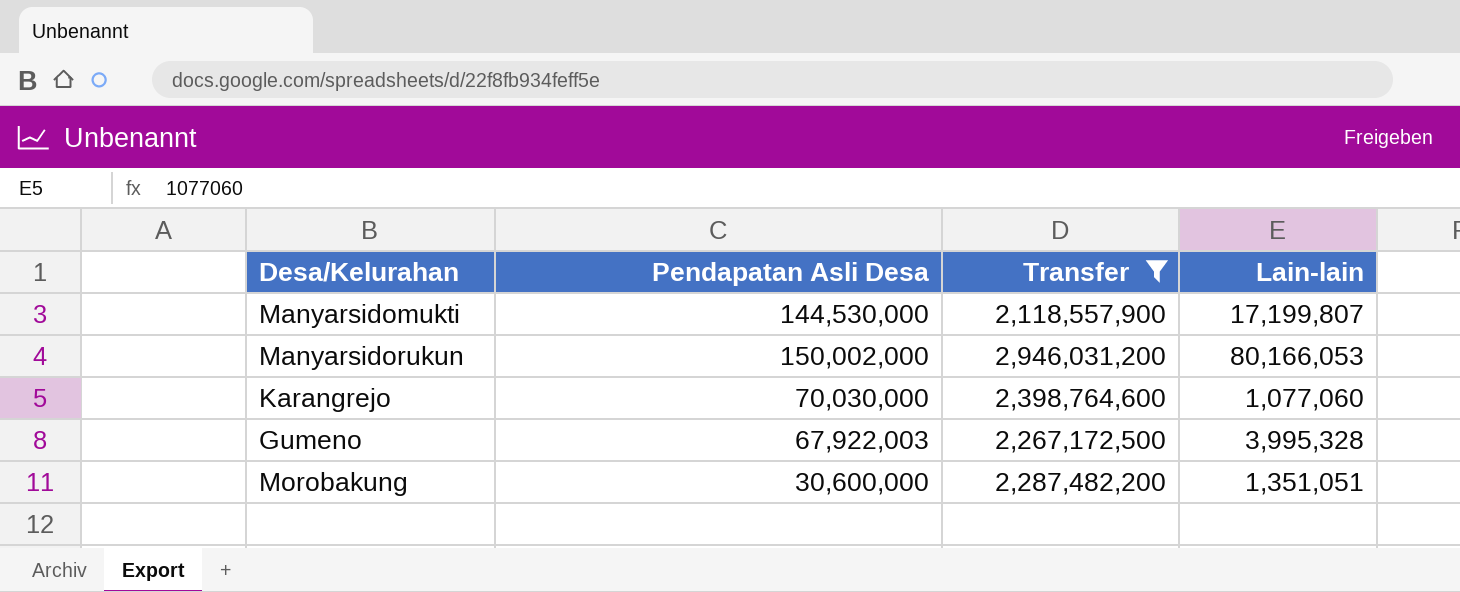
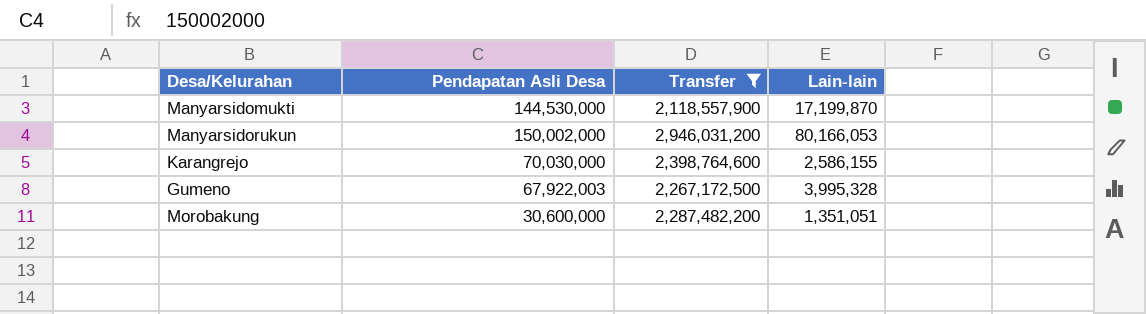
Manyarsidomukti | Lain-lain: 17,199,807 -> 17,199,870
Karangrejo | Lain-lain: 1,077,060 -> 2,586,155

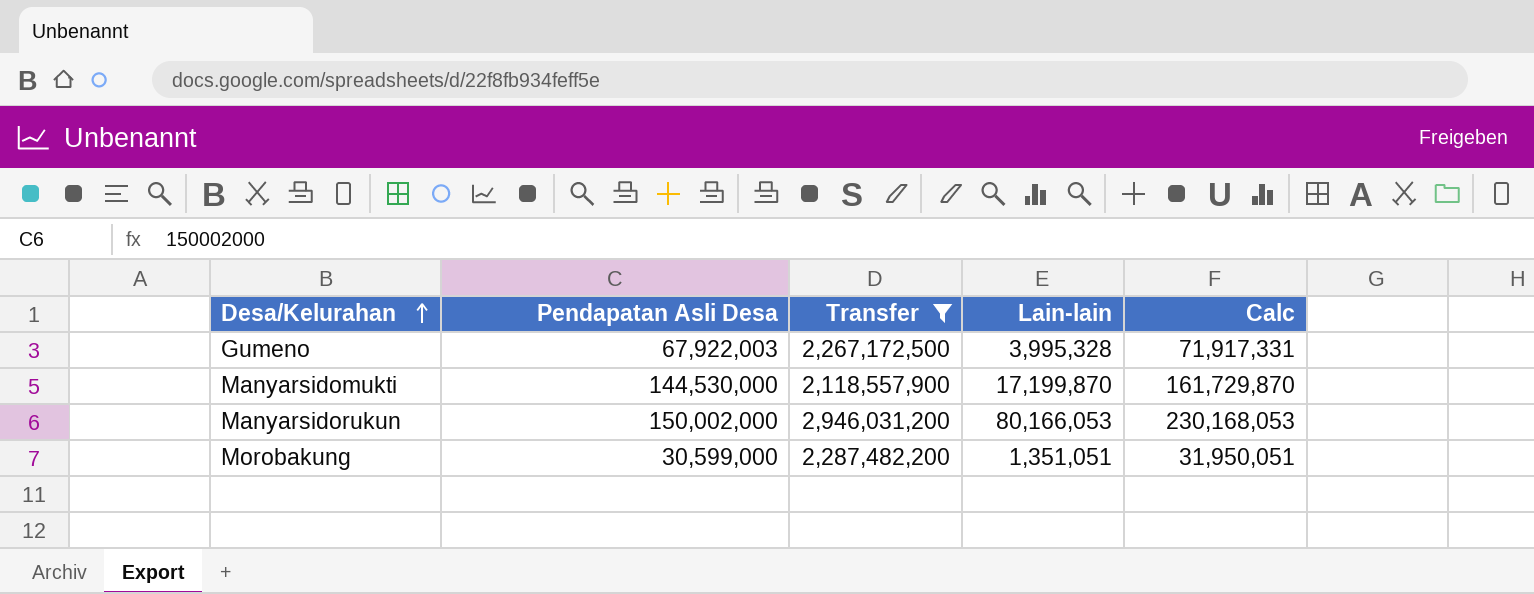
row order: none -> Desa/Kelurahan ascending
column Calc | formula: none -> [Pendapatan Asli Desa] + [Lain-lain]
row Karangrejo: 70,030,000 | 2,398,764,600 | 2,586,155 -> none
Morobakung | Pendapatan Asli Desa: 30,600,000 -> 30,599,000

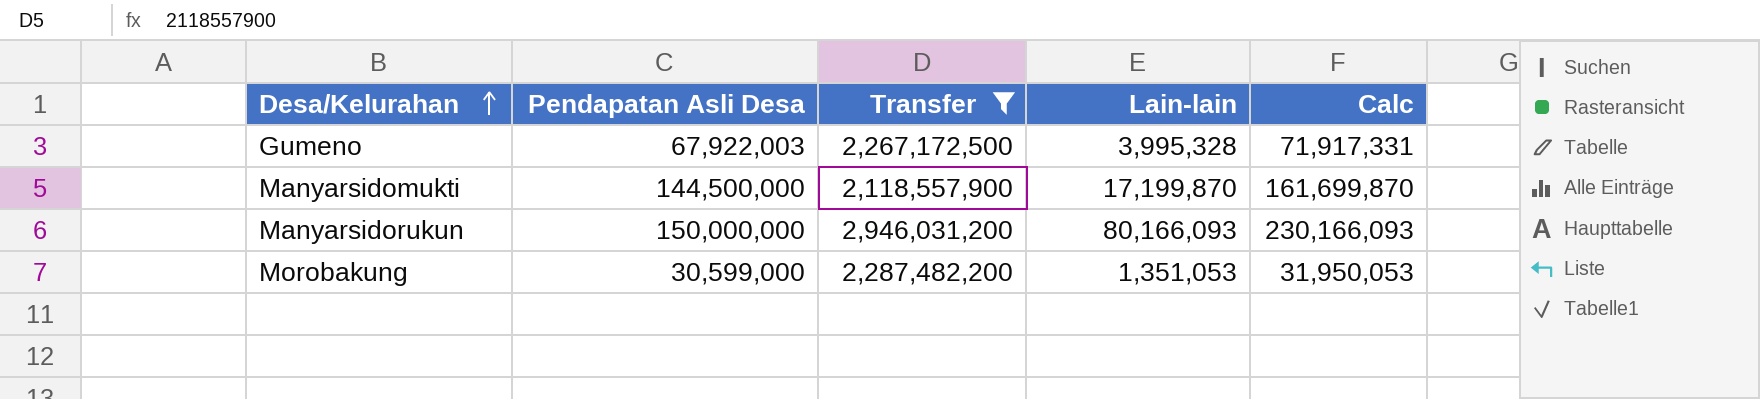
Manyarsidomukti | Pendapatan Asli Desa: 144,530,000 -> 144,500,000
Manyarsidomukti | Calc: 161,729,870 -> 161,699,870
Manyarsidorukun | Pendapatan Asli Desa: 150,002,000 -> 150,000,000
Manyarsidorukun | Lain-lain: 80,166,053 -> 80,166,093
Manyarsidorukun | Calc: 230,168,053 -> 230,166,093
Morobakung | Lain-lain: 1,351,051 -> 1,351,053
Morobakung | Calc: 31,950,051 -> 31,950,053

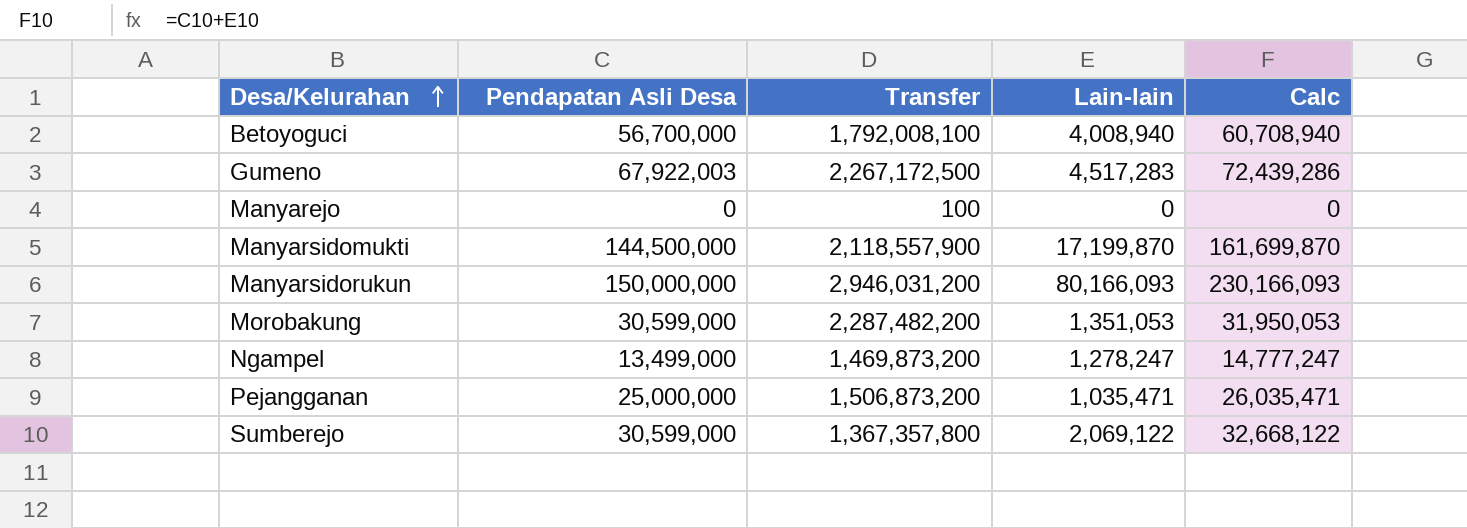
filter: Transfer >= 2,118,557,900 -> none
Gumeno | Lain-lain: 3,995,328 -> 4,517,283
Gumeno | Calc: 71,917,331 -> 72,439,286

